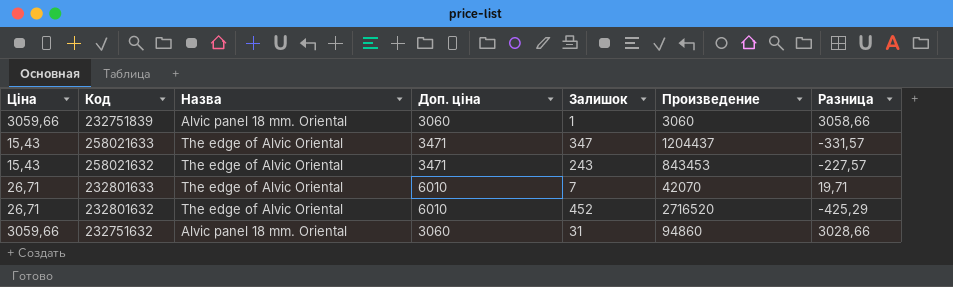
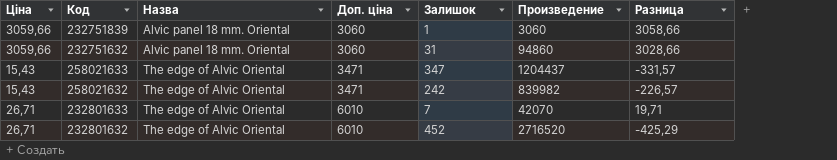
row order: none -> Назва ascending
258021632 | Залишок: 243 -> 242
258021632 | Произведение: 843453 -> 839982
258021632 | Разница: -227,57 -> -226,57

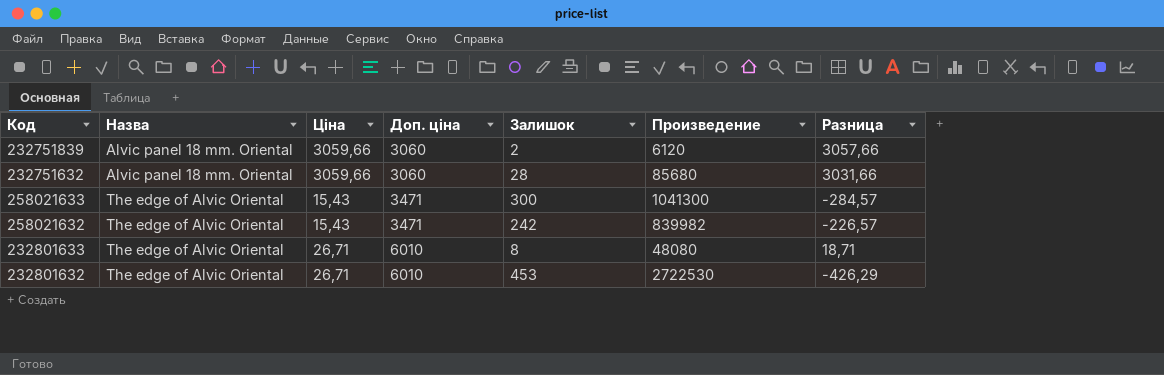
column Ціна | position: 1 -> 3
232751839 | Залишок: 1 -> 2
232751839 | Произведение: 3060 -> 6120
232751839 | Разница: 3058,66 -> 3057,66
232751632 | Залишок: 31 -> 28
232751632 | Произведение: 94860 -> 85680
232751632 | Разница: 3028,66 -> 3031,66
258021633 | Залишок: 347 -> 300
258021633 | Произведение: 1204437 -> 1041300
258021633 | Разница: -331,57 -> -284,57
232801633 | Залишок: 7 -> 8
232801633 | Произведение: 42070 -> 48080
232801633 | Разница: 19,71 -> 18,71
232801632 | Залишок: 452 -> 453
232801632 | Произведение: 2716520 -> 2722530
232801632 | Разница: -425,29 -> -426,29

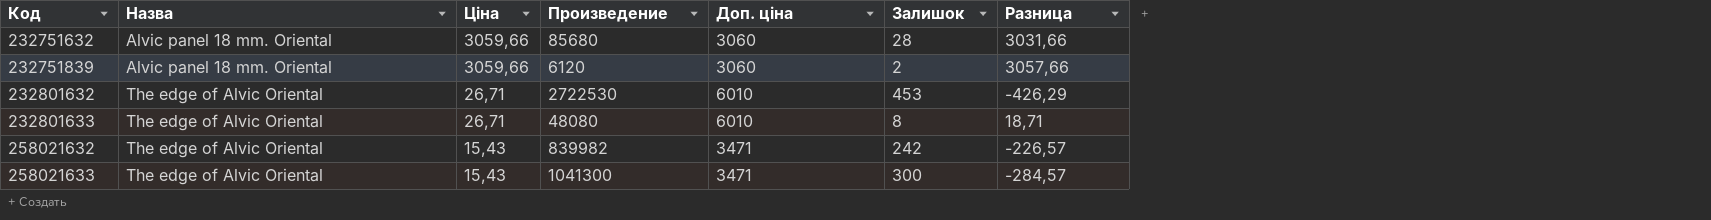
row order: Назва ascending -> Код ascending
column Произведение | position: 6 -> 4

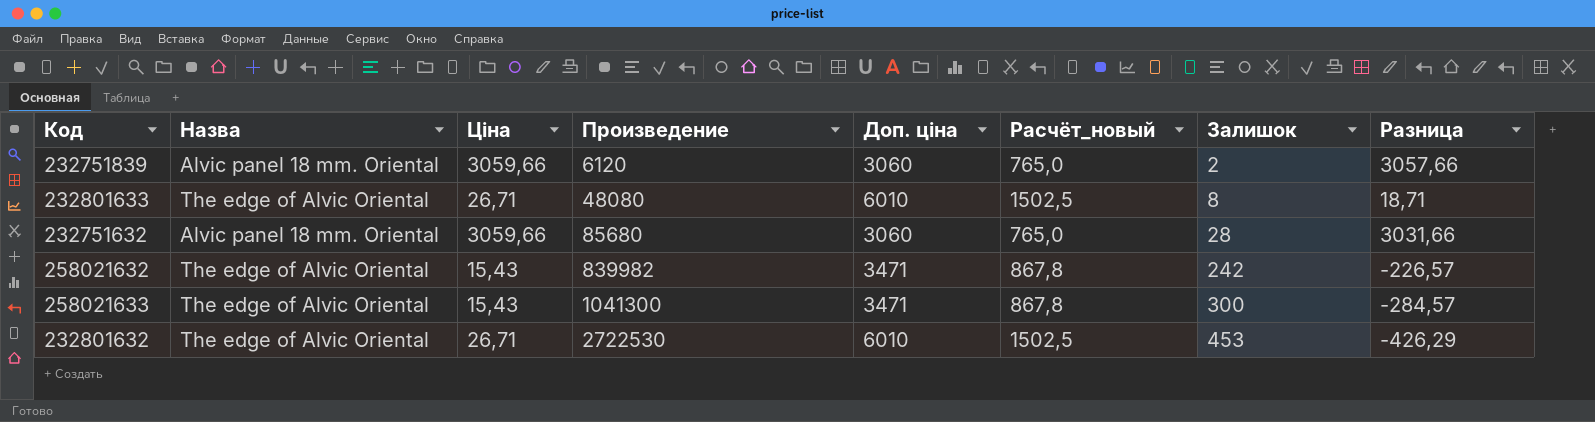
row order: Код ascending -> Произведение ascending
column Расчёт_новый | formula: none -> [Доп. ціна] * 0,25

